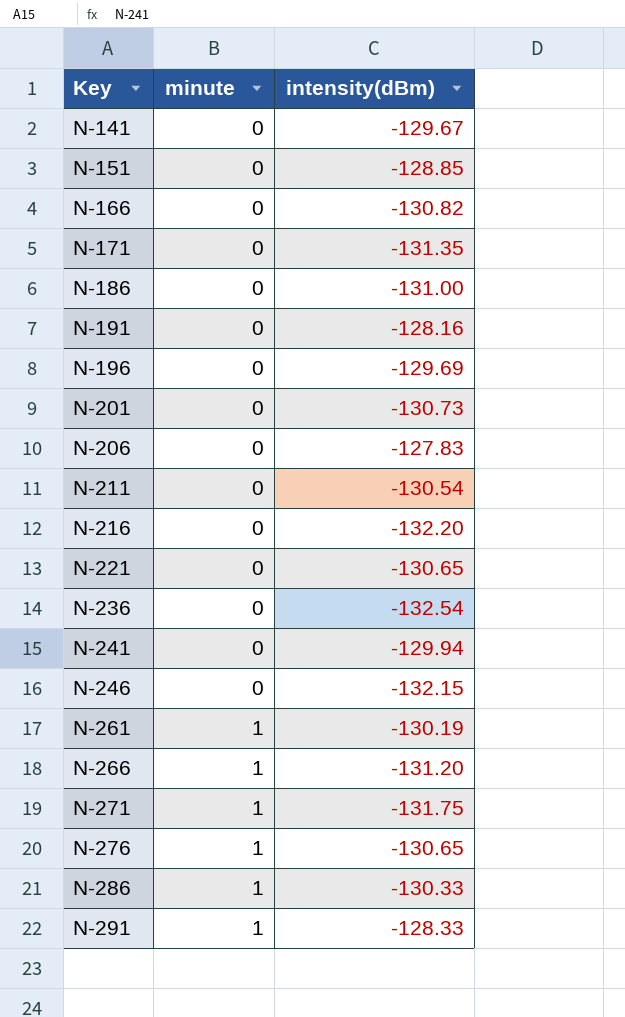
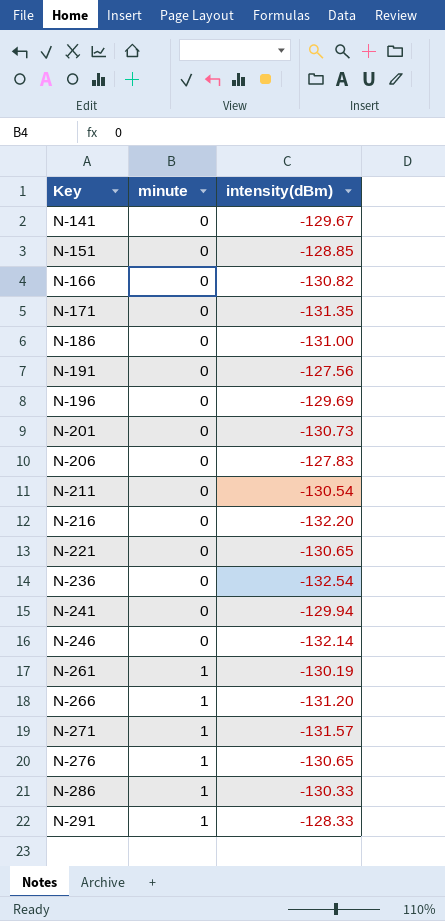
N-191 | intensity(dBm): -128.16 -> -127.56
N-246 | intensity(dBm): -132.15 -> -132.14
N-271 | intensity(dBm): -131.75 -> -131.57

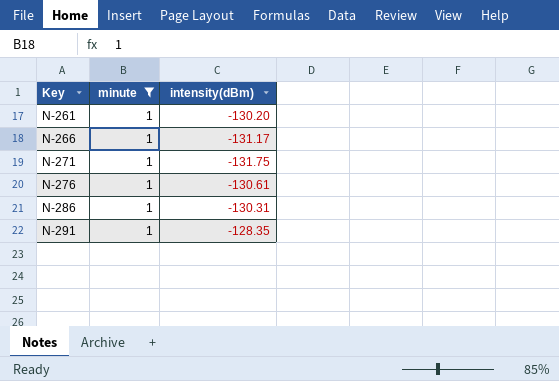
filter: none -> minute = 1
N-261 | intensity(dBm): -130.19 -> -130.20
N-266 | intensity(dBm): -131.20 -> -131.17
N-271 | intensity(dBm): -131.57 -> -131.75
N-276 | intensity(dBm): -130.65 -> -130.61
N-286 | intensity(dBm): -130.33 -> -130.31
N-291 | intensity(dBm): -128.33 -> -128.35

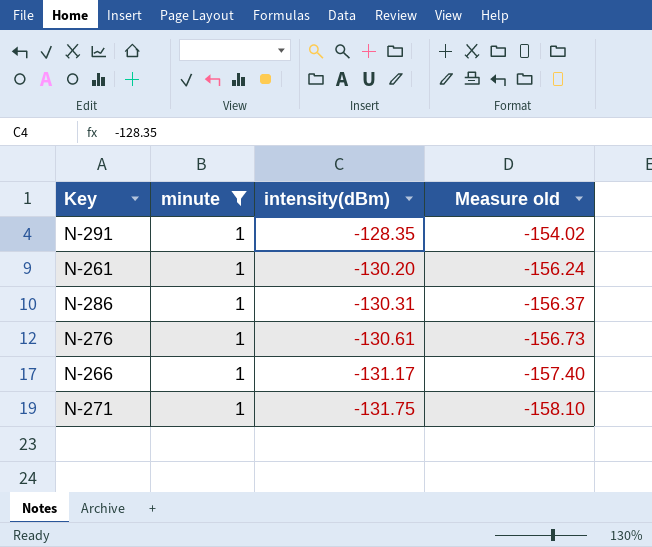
row order: Key ascending -> intensity(dBm) descending
column Measure old | formula: none -> [intensity(dBm)] * 1.2

